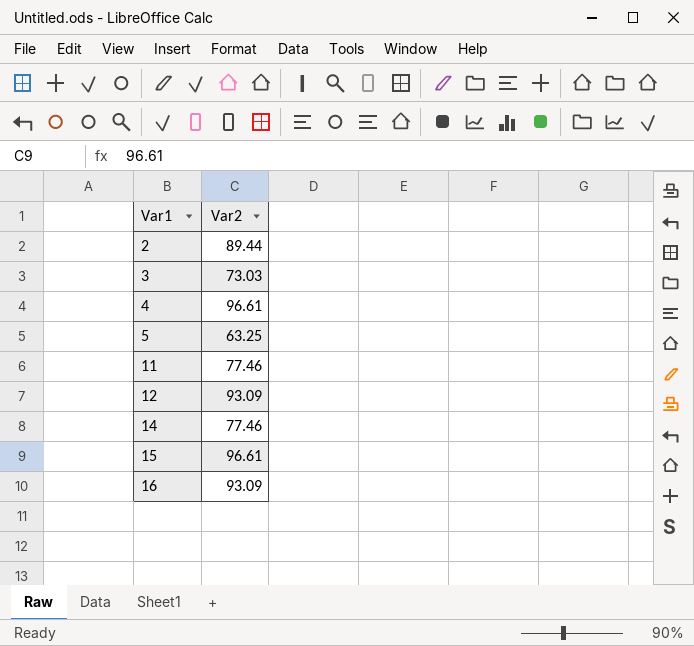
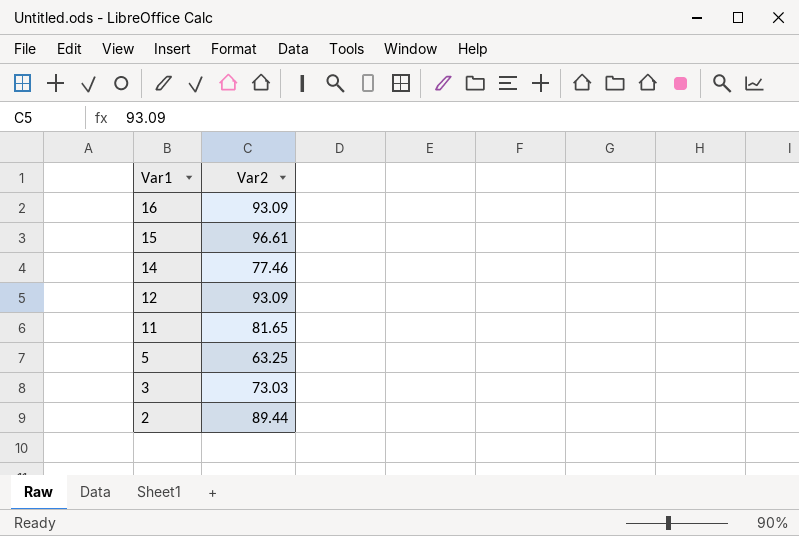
row order: Var1 ascending -> Var1 descending
row 4: 96.61 -> none
11 | Var2: 77.46 -> 81.65

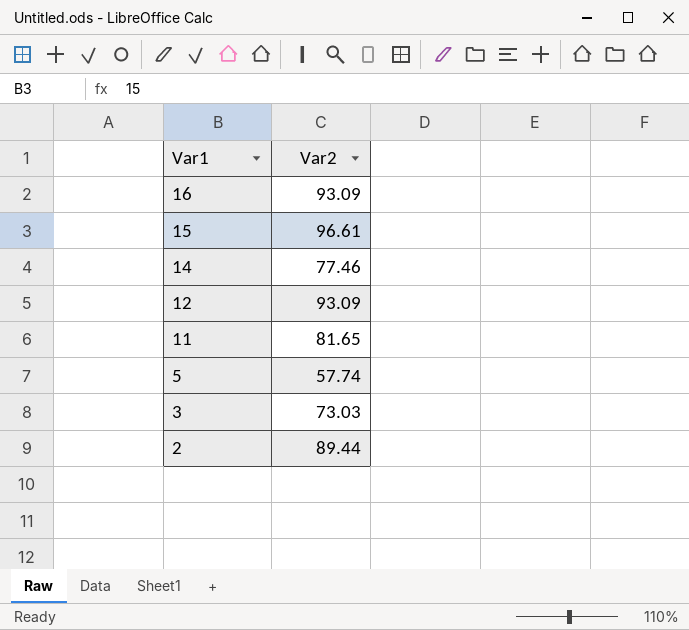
5 | Var2: 63.25 -> 57.74

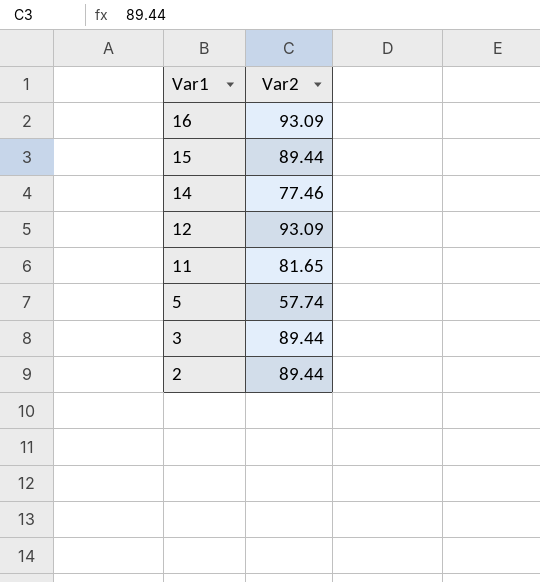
15 | Var2: 96.61 -> 89.44
3 | Var2: 73.03 -> 89.44

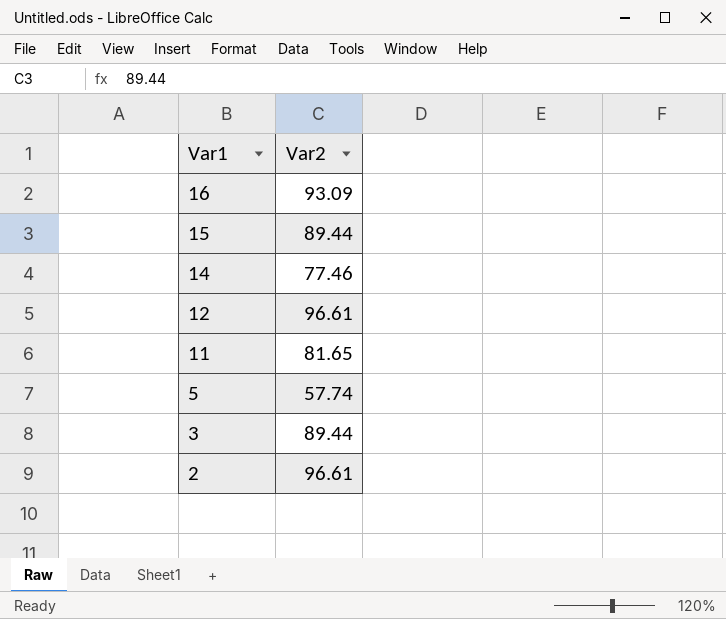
12 | Var2: 93.09 -> 96.61
2 | Var2: 89.44 -> 96.61

